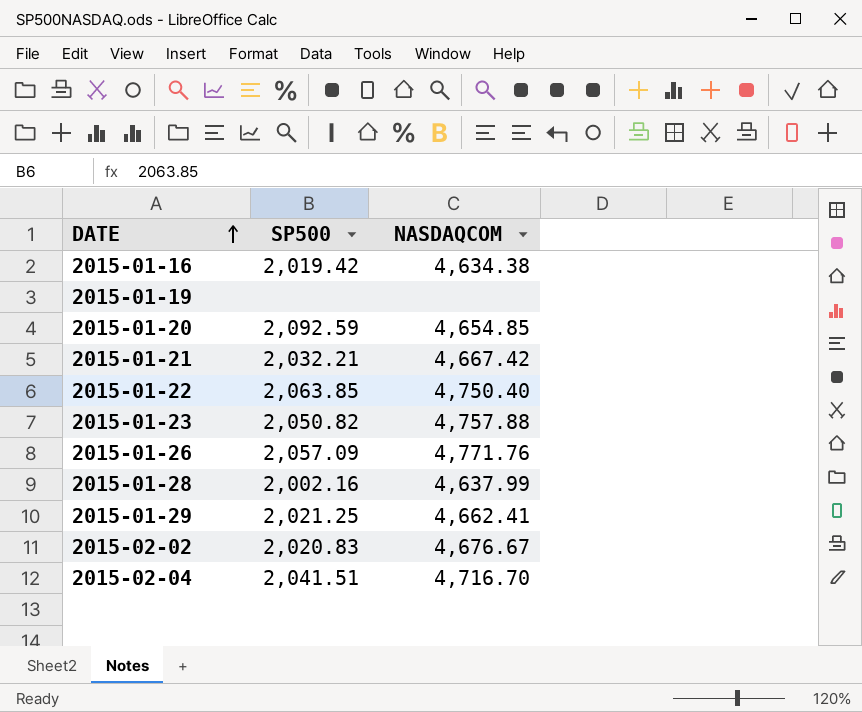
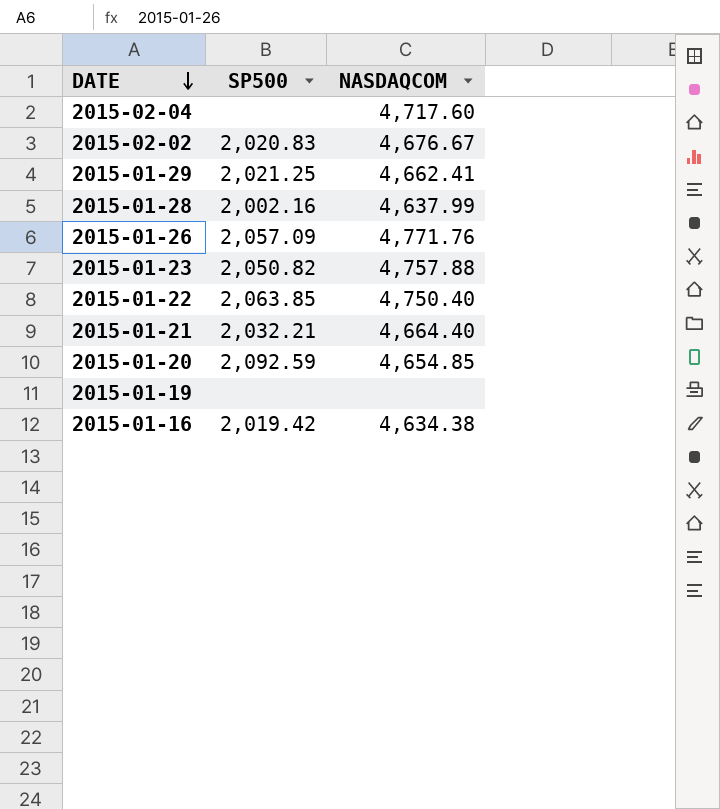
row order: DATE ascending -> DATE descending
2015-02-04 | SP500: 2,041.51 -> none
2015-02-04 | NASDAQCOM: 4,716.70 -> 4,717.60
2015-01-21 | NASDAQCOM: 4,667.42 -> 4,664.40

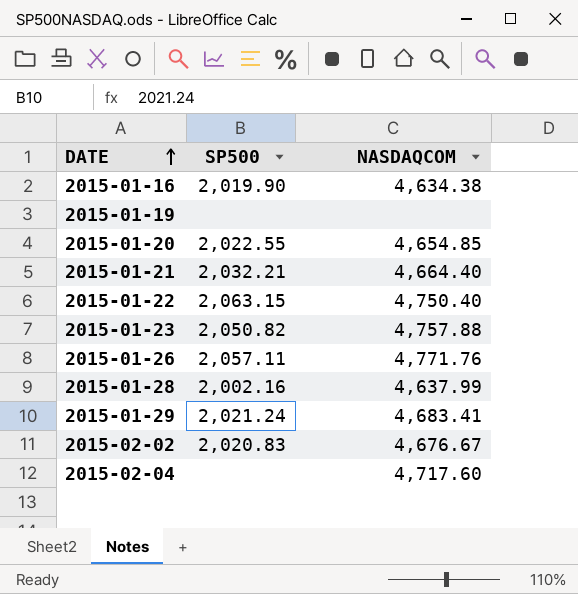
row order: DATE descending -> DATE ascending
2015-01-16 | SP500: 2,019.42 -> 2,019.90
2015-01-20 | SP500: 2,092.59 -> 2,022.55
2015-01-22 | SP500: 2,063.85 -> 2,063.15
2015-01-26 | SP500: 2,057.09 -> 2,057.11
2015-01-29 | SP500: 2,021.25 -> 2,021.24
2015-01-29 | NASDAQCOM: 4,662.41 -> 4,683.41

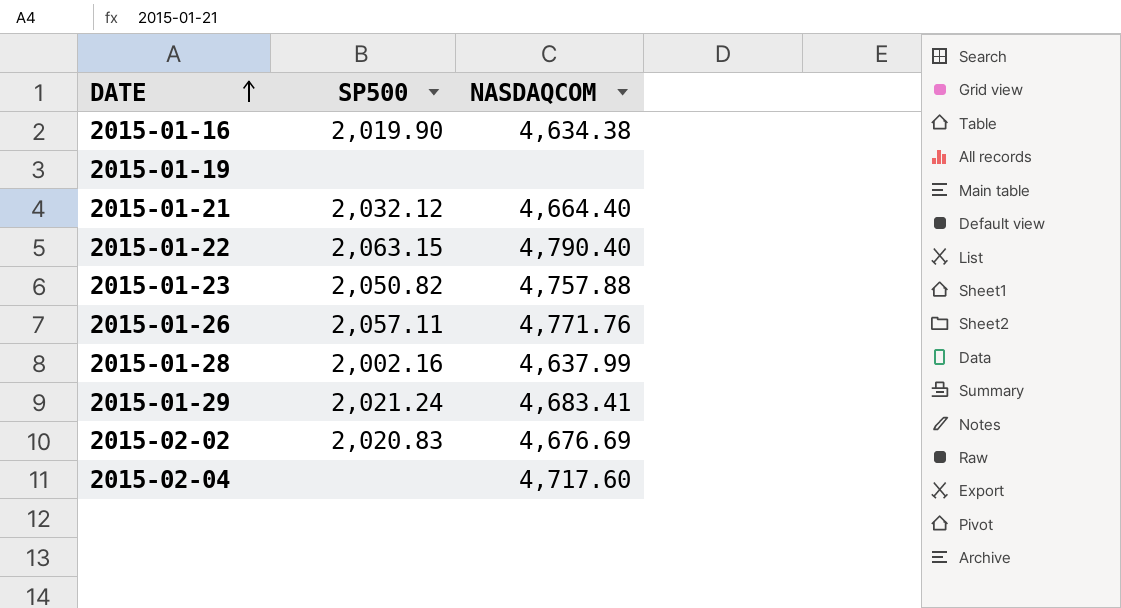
row 2015-01-20: 2,022.55 | 4,654.85 -> none
2015-01-21 | SP500: 2,032.21 -> 2,032.12
2015-01-22 | NASDAQCOM: 4,750.40 -> 4,790.40
2015-02-02 | NASDAQCOM: 4,676.67 -> 4,676.69

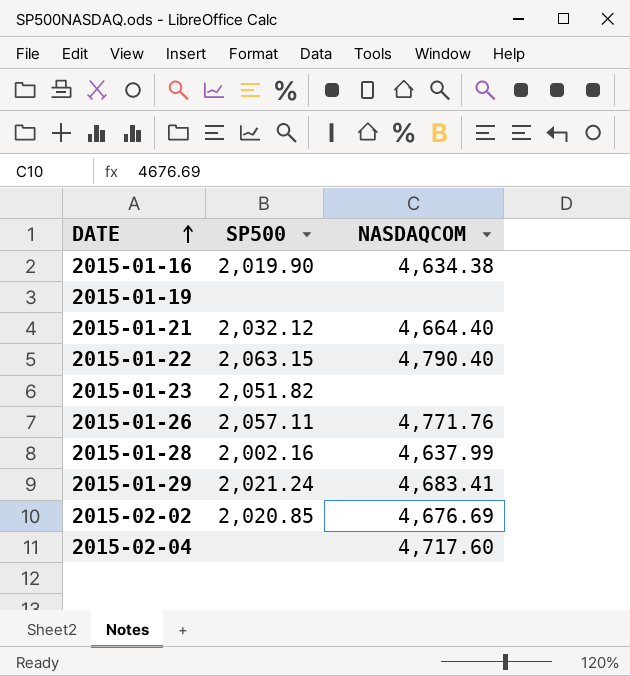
2015-01-23 | SP500: 2,050.82 -> 2,051.82
2015-01-23 | NASDAQCOM: 4,757.88 -> none
2015-02-02 | SP500: 2,020.83 -> 2,020.85

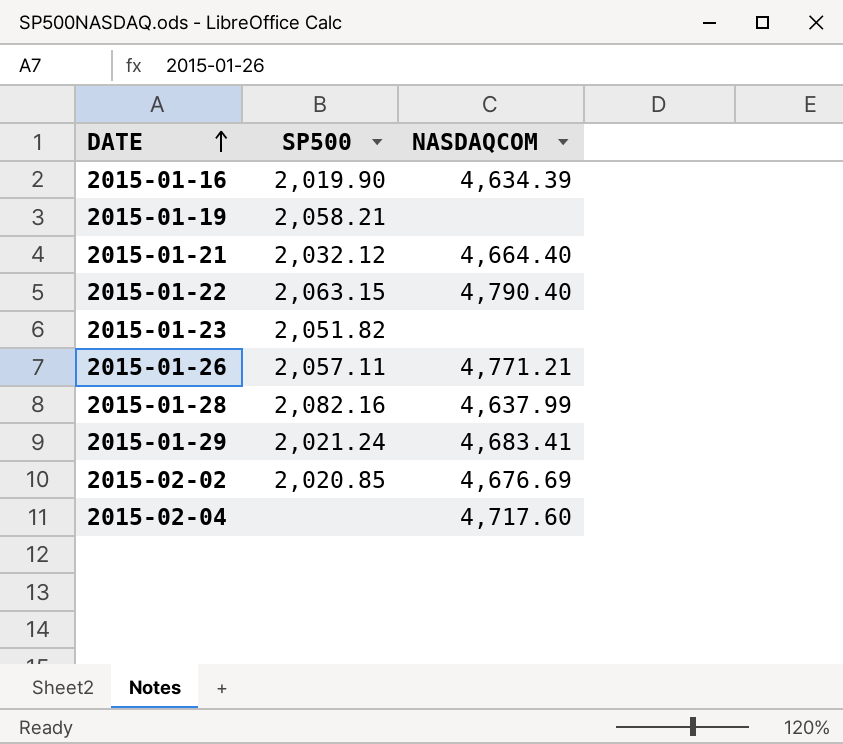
2015-01-16 | NASDAQCOM: 4,634.38 -> 4,634.39
2015-01-19 | SP500: none -> 2,058.21
2015-01-26 | NASDAQCOM: 4,771.76 -> 4,771.21
2015-01-28 | SP500: 2,002.16 -> 2,082.16

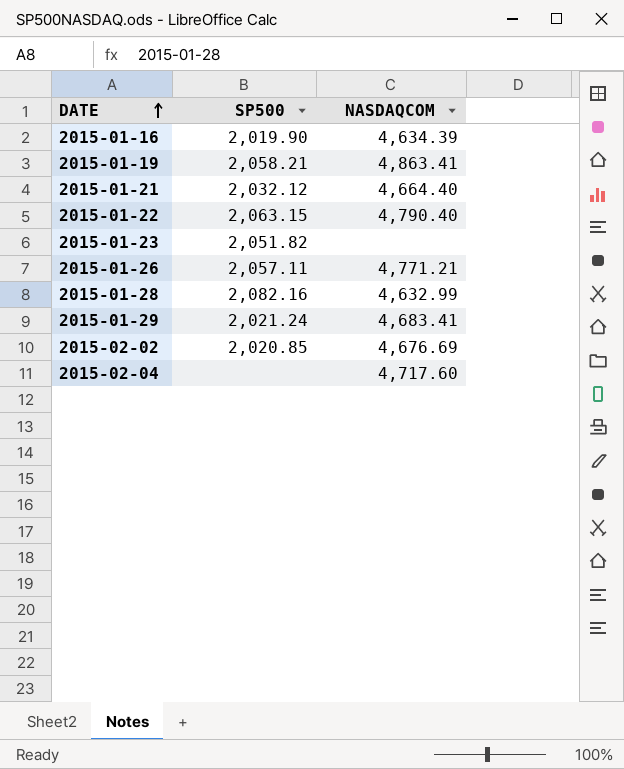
2015-01-19 | NASDAQCOM: none -> 4,863.41
2015-01-28 | NASDAQCOM: 4,637.99 -> 4,632.99

